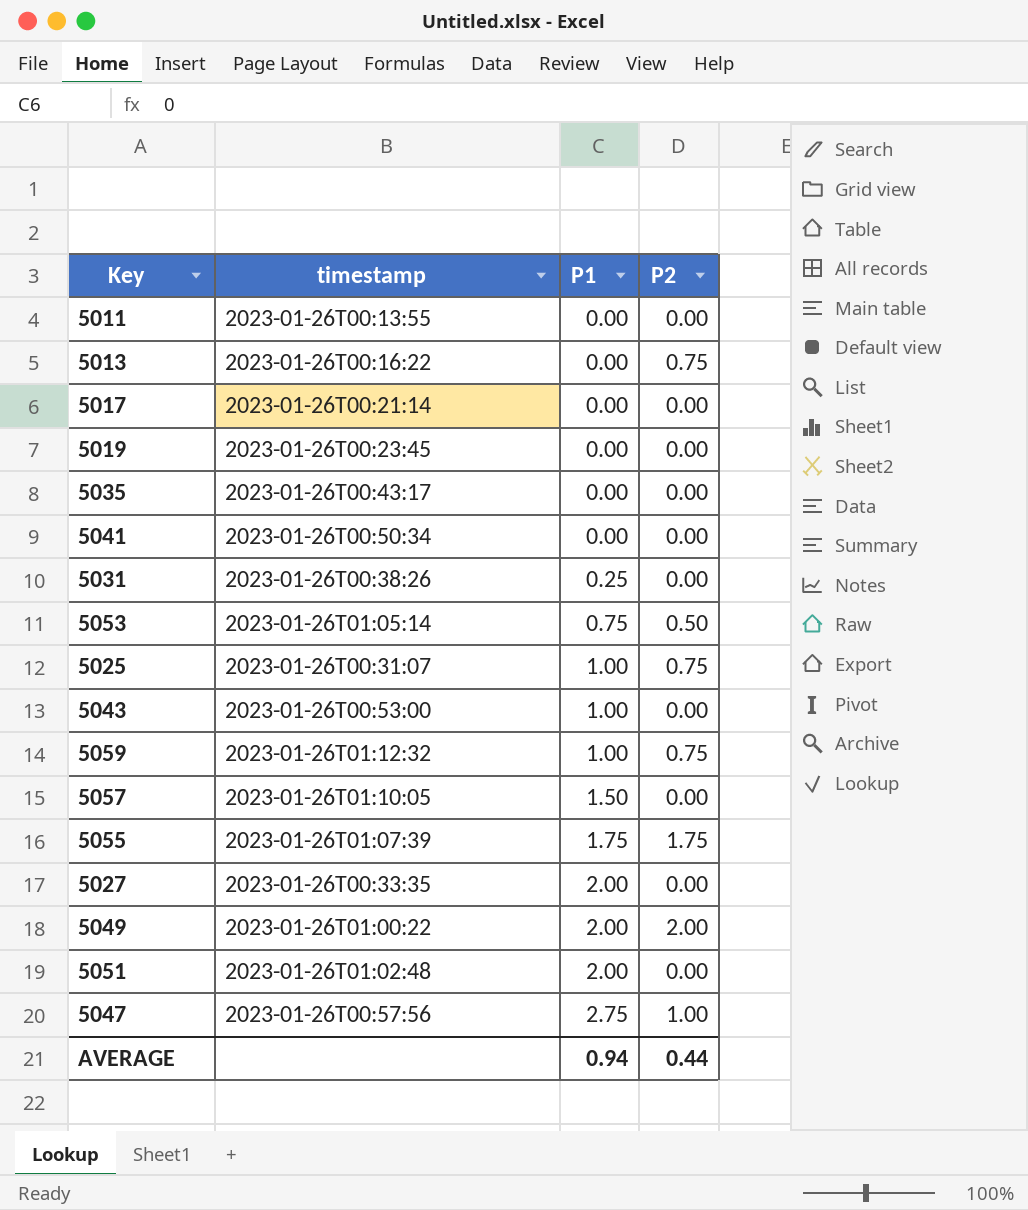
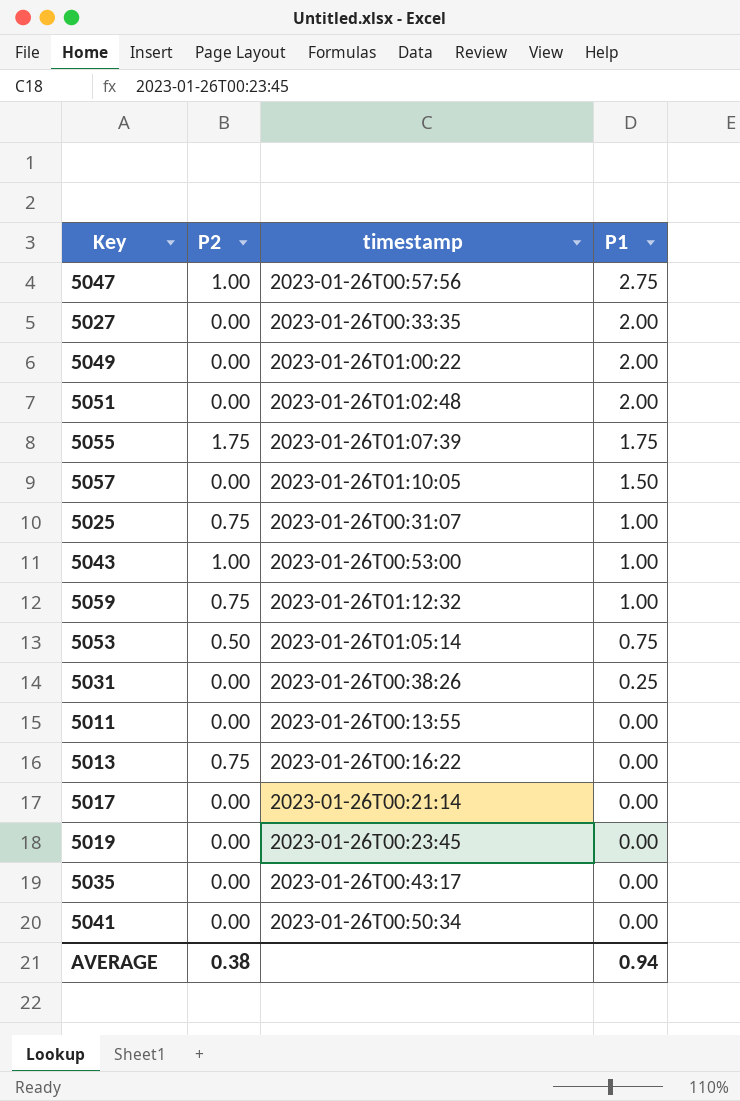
row order: P1 ascending -> P1 descending
column P2 | position: 4 -> 2
5049 | P2: 2.00 -> 0.00
5043 | P2: 0.00 -> 1.00
AVERAGE | P2: 0.44 -> 0.38

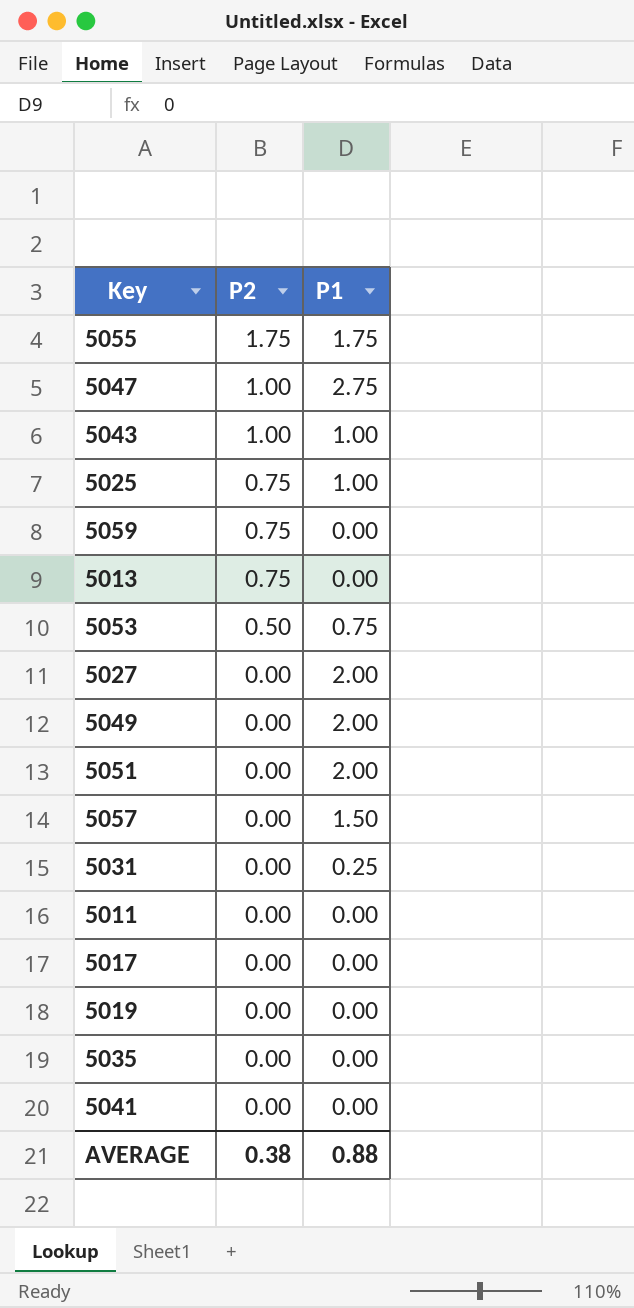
row order: P1 descending -> P2 descending
column timestamp | position: 3 -> none
5059 | P1: 1.00 -> 0.00
AVERAGE | P1: 0.94 -> 0.88

